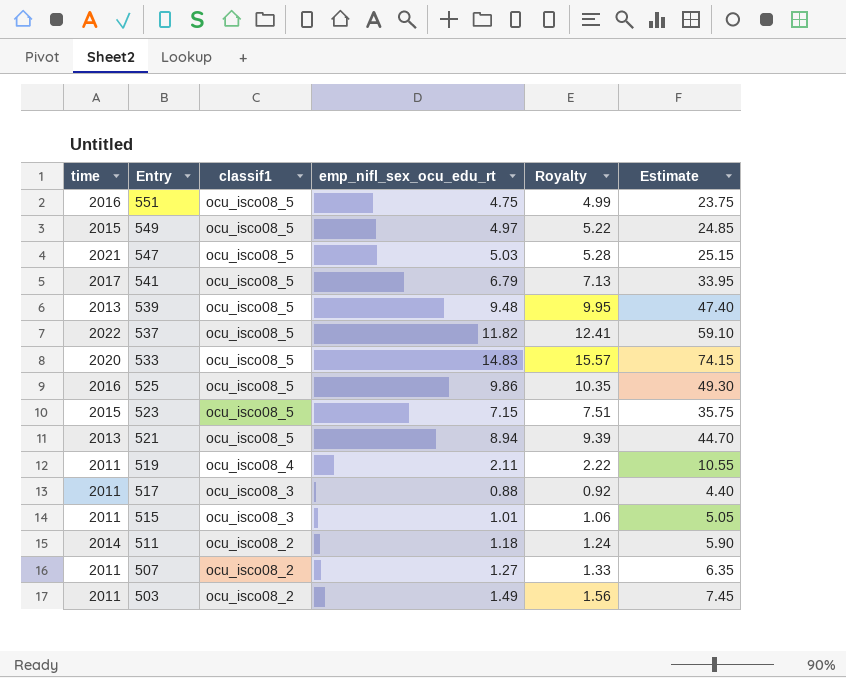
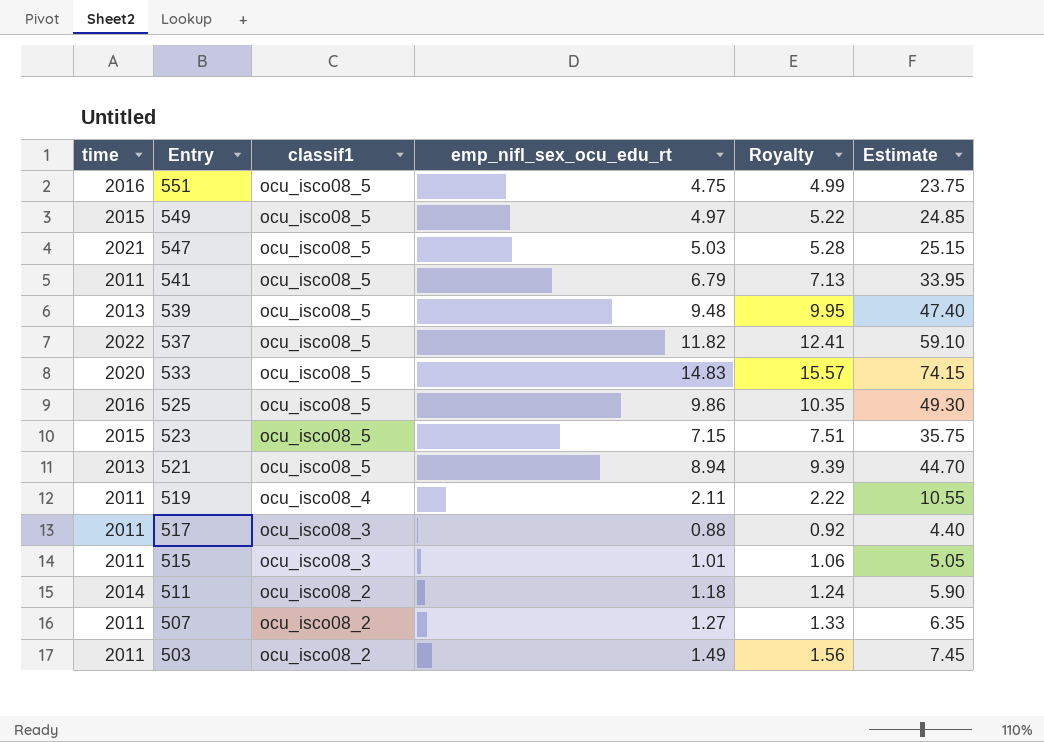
541 | time: 2017 -> 2011

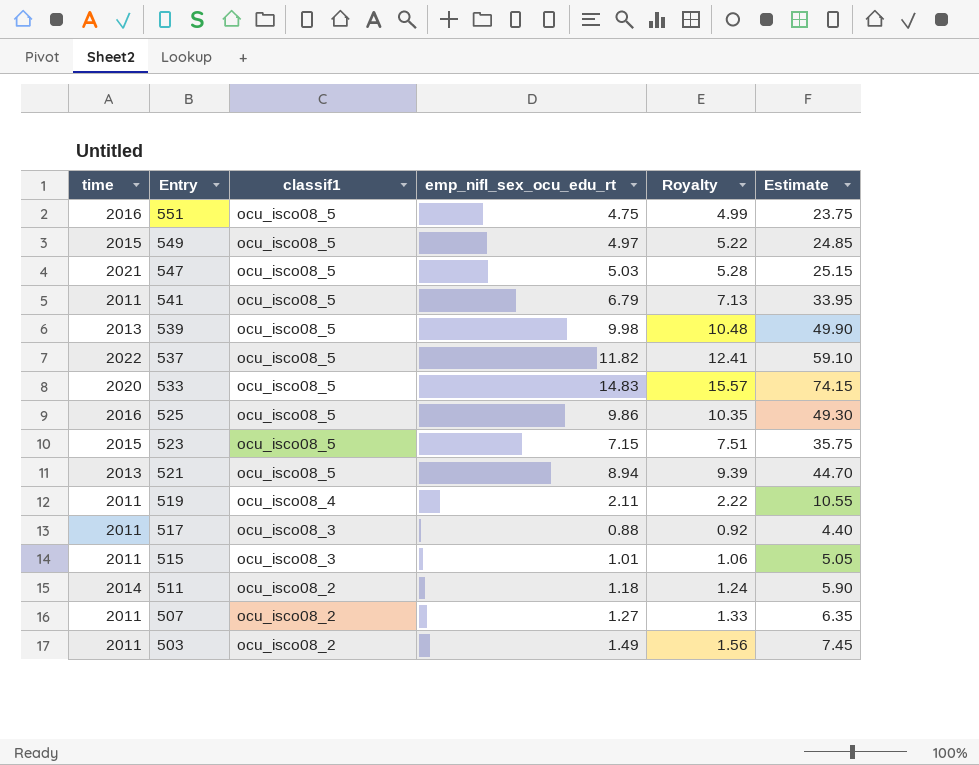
539 | emp_nifl_sex_ocu_edu_rt: 9.48 -> 9.98
539 | Royalty: 9.95 -> 10.48
539 | Estimate: 47.40 -> 49.90

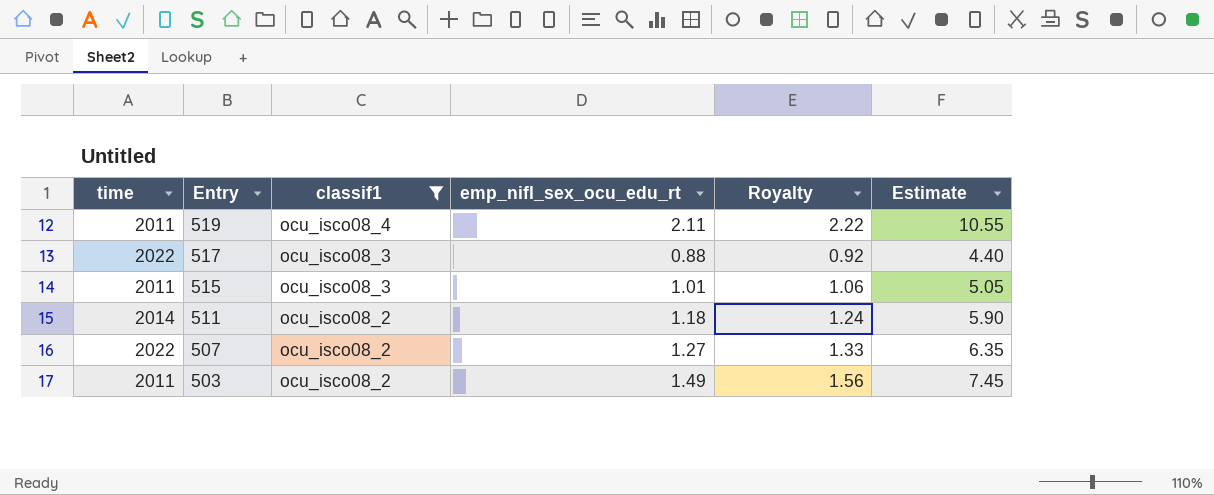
filter: none -> classif1 != ocu_isco08_5
517 | time: 2011 -> 2022
507 | time: 2011 -> 2022

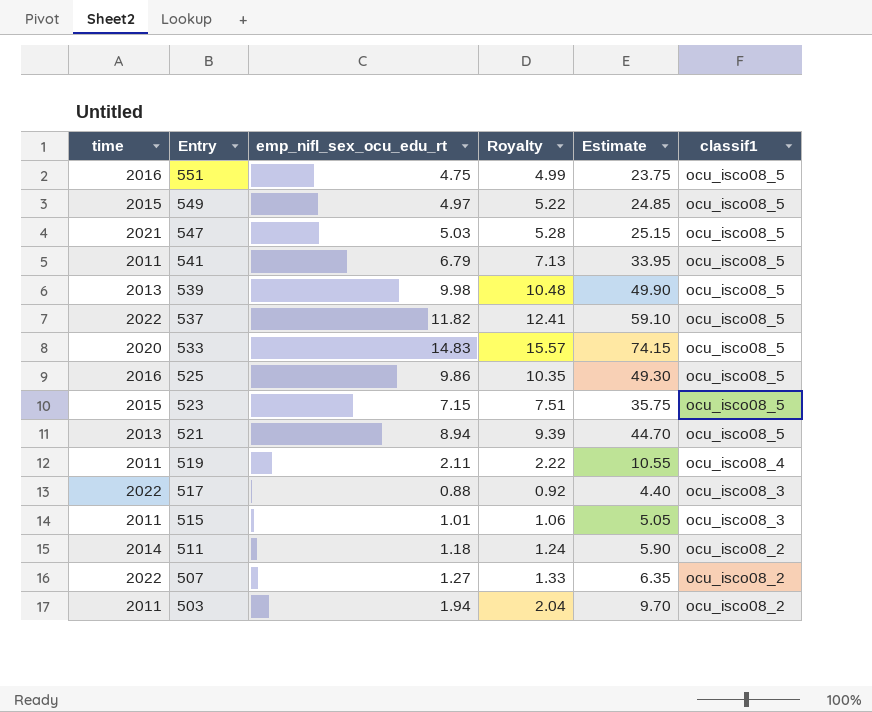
filter: classif1 != ocu_isco08_5 -> none
column classif1 | position: 3 -> 6
503 | emp_nifl_sex_ocu_edu_rt: 1.49 -> 1.94
503 | Royalty: 1.56 -> 2.04
503 | Estimate: 7.45 -> 9.70

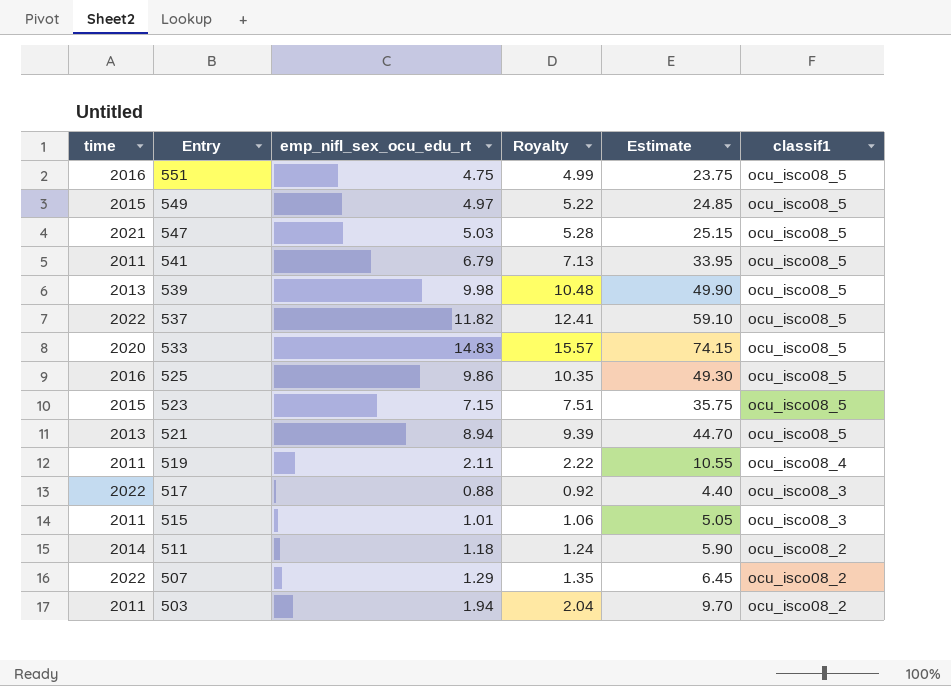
507 | emp_nifl_sex_ocu_edu_rt: 1.27 -> 1.29
507 | Royalty: 1.33 -> 1.35
507 | Estimate: 6.35 -> 6.45

